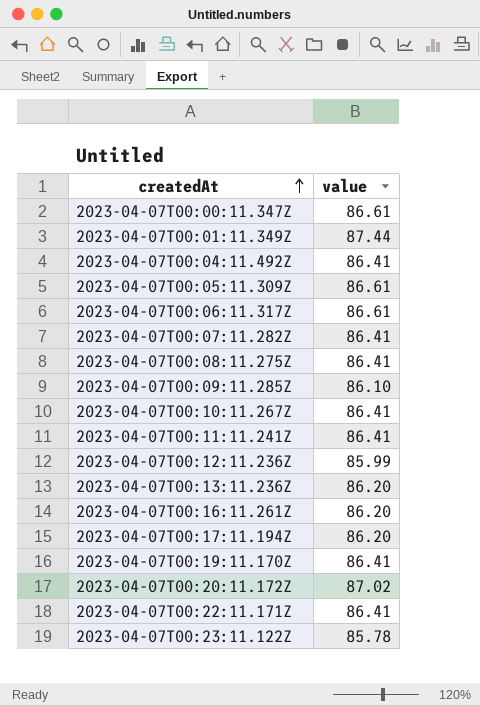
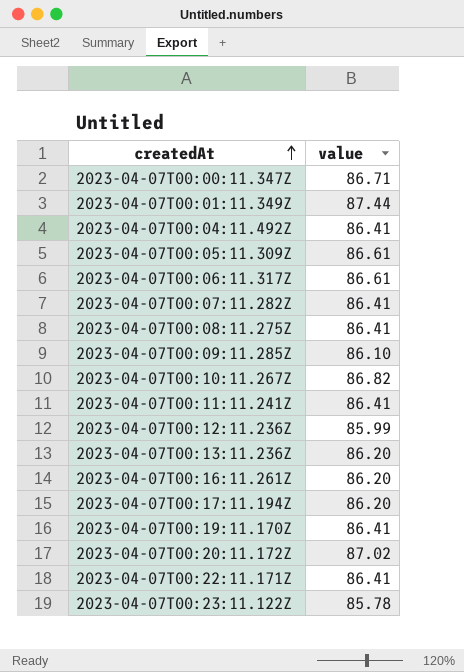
2023-04-07T00:00:11.347Z | value: 86.61 -> 86.71
2023-04-07T00:10:11.267Z | value: 86.41 -> 86.82

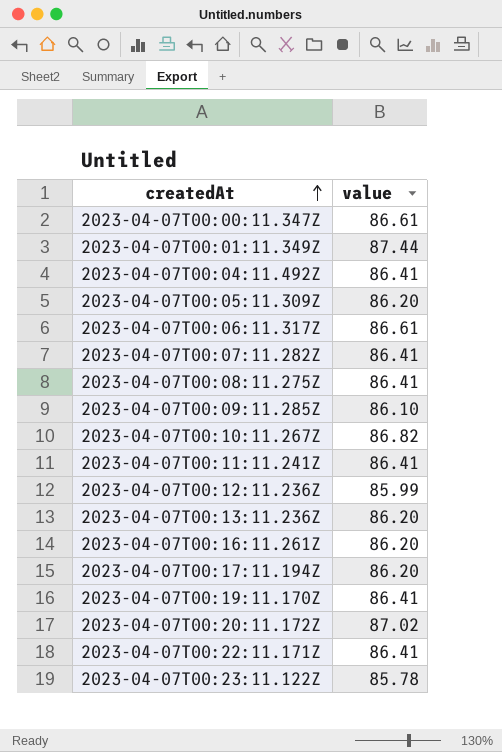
2023-04-07T00:00:11.347Z | value: 86.71 -> 86.61
2023-04-07T00:05:11.309Z | value: 86.61 -> 86.20

